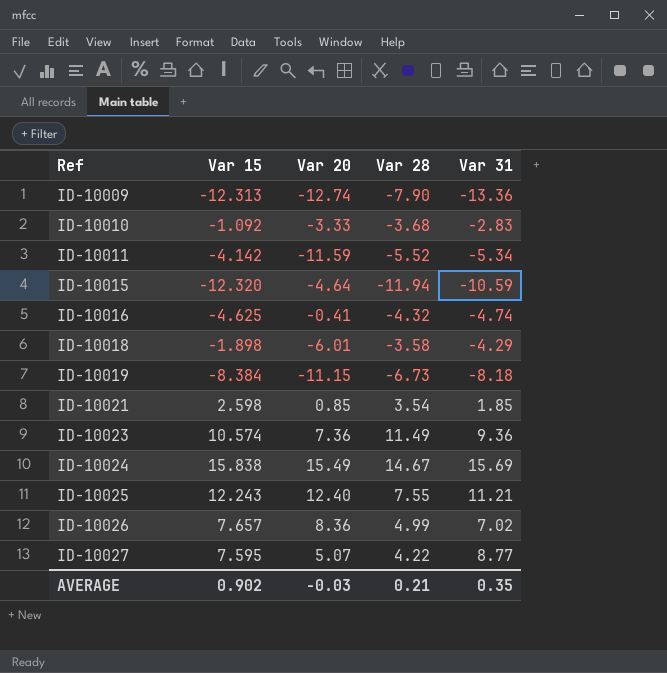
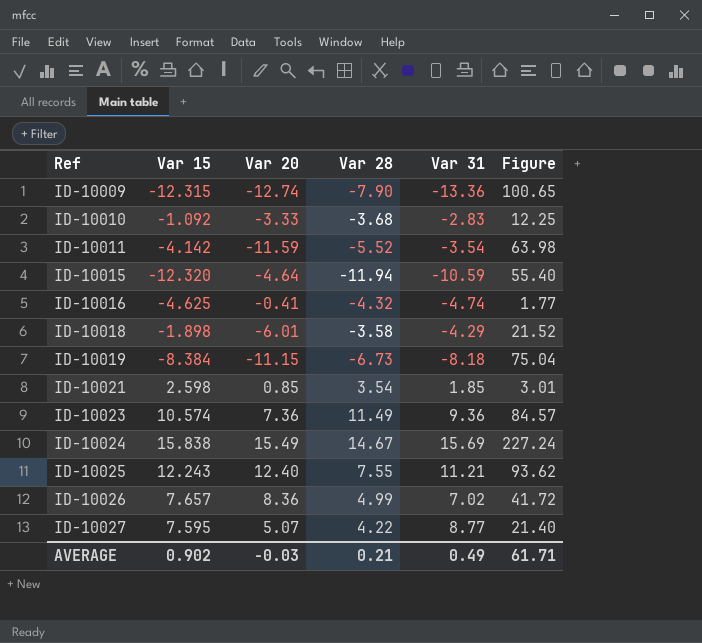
column Figure | formula: none -> [Var 20] * [Var 28]
ID-10009 | Var 15: -12.313 -> -12.315
ID-10011 | Var 31: -5.34 -> -3.54
AVERAGE | Var 31: 0.35 -> 0.49

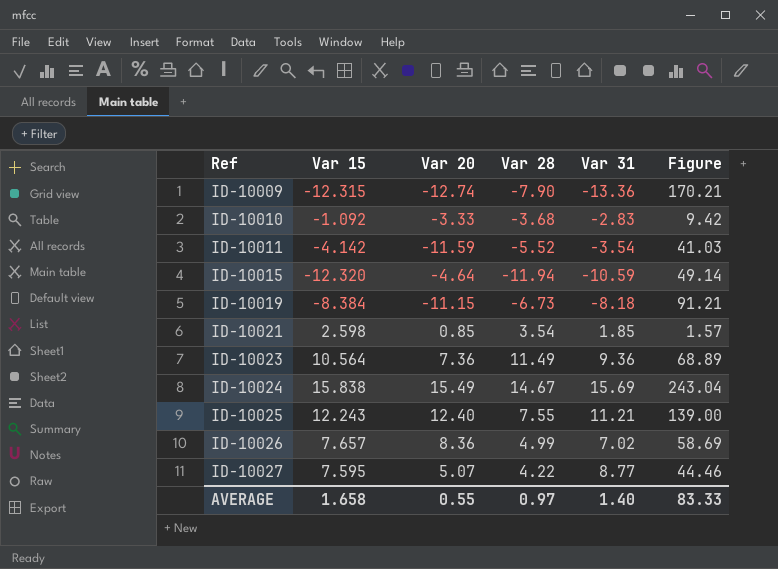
column Figure | formula: [Var 20] * [Var 28] -> [Var 20] * [Var 31]
row ID-10016: -4.625 | -0.41 | -4.32 | -4.74 | 1.77 -> none
row ID-10018: -1.898 | -6.01 | -3.58 | -4.29 | 21.52 -> none
ID-10023 | Var 15: 10.574 -> 10.564
AVERAGE | Var 15: 0.902 -> 1.658
AVERAGE | Var 20: -0.03 -> 0.55
AVERAGE | Var 28: 0.21 -> 0.97
AVERAGE | Var 31: 0.49 -> 1.40
AVERAGE | Figure: 61.71 -> 83.33

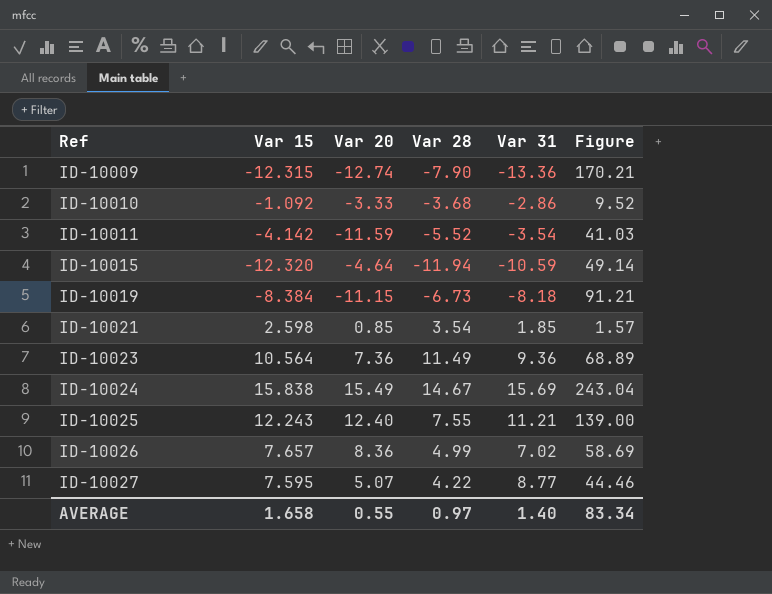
ID-10010 | Var 31: -2.83 -> -2.86
ID-10010 | Figure: 9.42 -> 9.52
AVERAGE | Figure: 83.33 -> 83.34

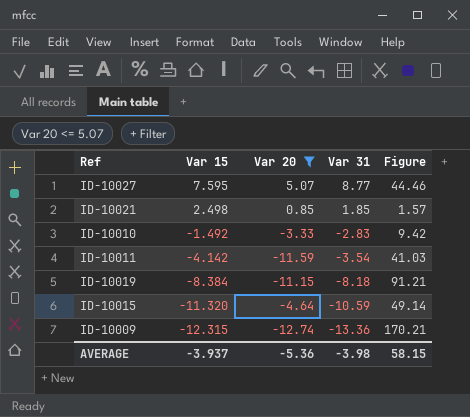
filter: none -> Var 20 <= 5.07
row order: Ref ascending -> Var 15 descending
column Var 28 | position: 4 -> none
ID-10021 | Var 15: 2.598 -> 2.498
ID-10010 | Var 15: -1.092 -> -1.492
ID-10010 | Var 31: -2.86 -> -2.83
ID-10010 | Figure: 9.52 -> 9.42
ID-10015 | Var 15: -12.320 -> -11.320
AVERAGE | Var 15: 1.658 -> -3.937
AVERAGE | Var 20: 0.55 -> -5.36
AVERAGE | Var 31: 1.40 -> -3.98
AVERAGE | Figure: 83.34 -> 58.15

